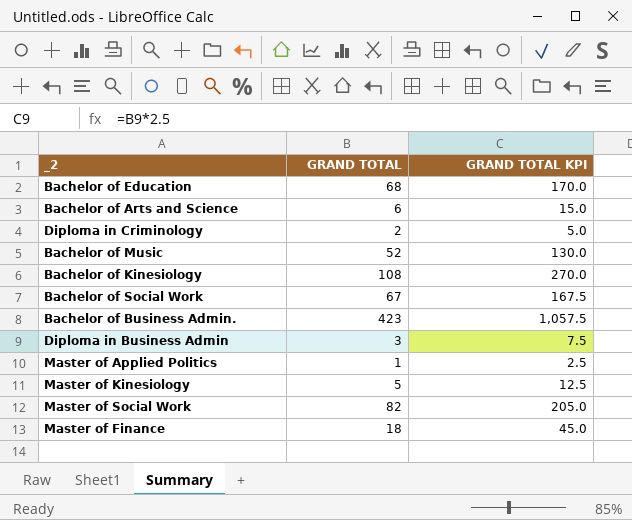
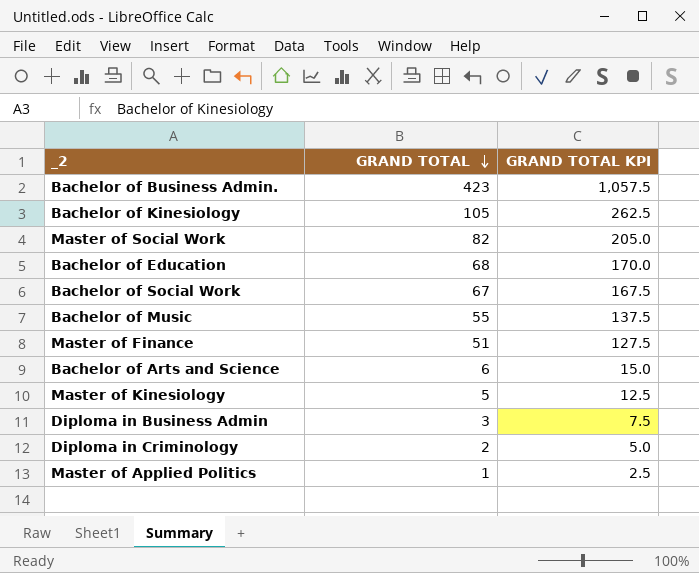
row order: none -> GRAND TOTAL descending
Bachelor of Kinesiology | GRAND TOTAL: 108 -> 105
Bachelor of Kinesiology | GRAND TOTAL KPI: 270.0 -> 262.5
Bachelor of Music | GRAND TOTAL: 52 -> 55
Bachelor of Music | GRAND TOTAL KPI: 130.0 -> 137.5
Master of Finance | GRAND TOTAL: 18 -> 51
Master of Finance | GRAND TOTAL KPI: 45.0 -> 127.5

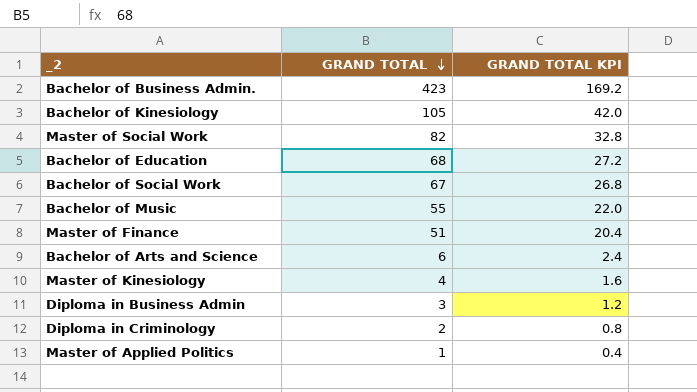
column GRAND TOTAL KPI | formula: [GRAND TOTAL] * 2.5 -> [GRAND TOTAL] * 0.4
Master of Kinesiology | GRAND TOTAL: 5 -> 4

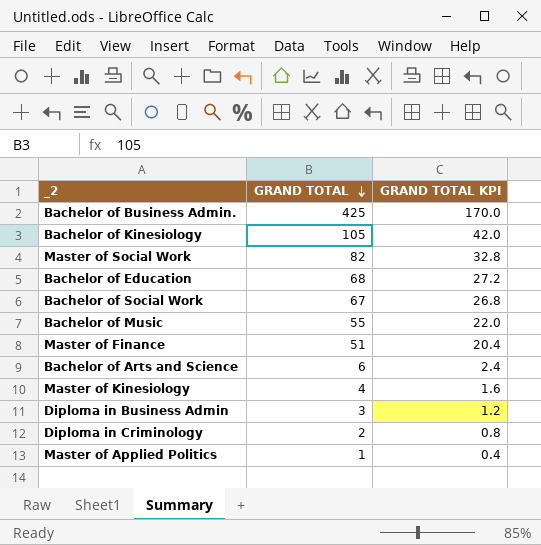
Bachelor of Business Admin. | GRAND TOTAL: 423 -> 425
Bachelor of Business Admin. | GRAND TOTAL KPI: 169.2 -> 170.0

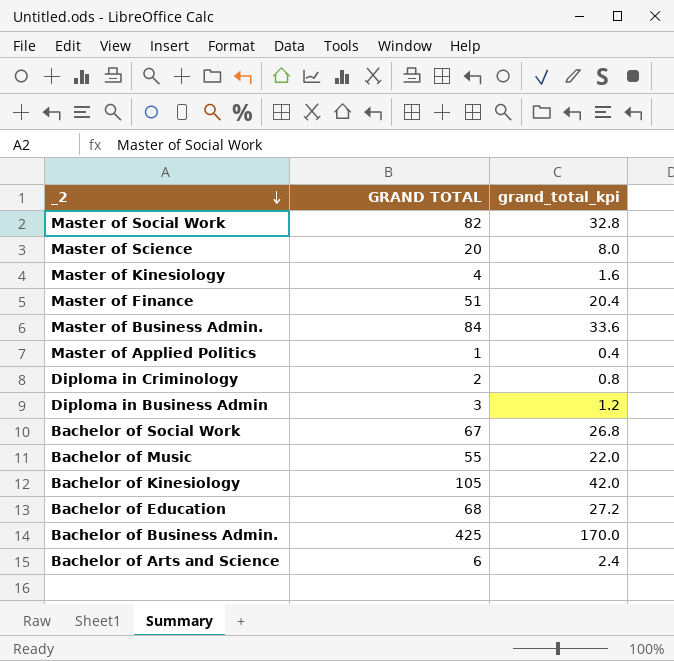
row order: GRAND TOTAL descending -> _2 descending
column name: GRAND TOTAL KPI -> grand_total_kpi
row Master of Science: none -> 20 | 8.0
row Master of Business Admin.: none -> 84 | 33.6

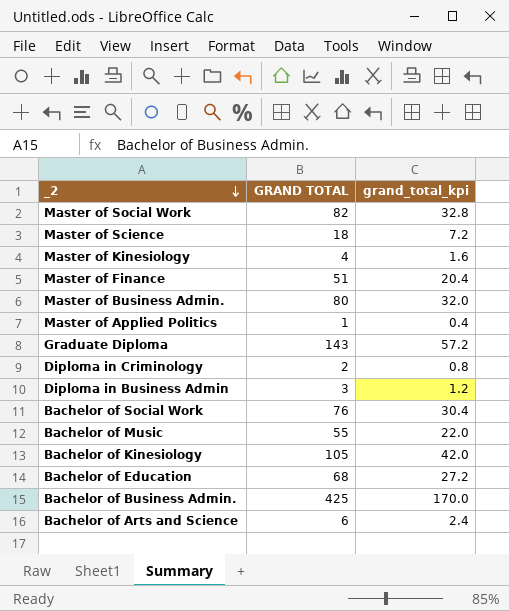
Master of Science | GRAND TOTAL: 20 -> 18
Master of Science | grand_total_kpi: 8.0 -> 7.2
Master of Business Admin. | GRAND TOTAL: 84 -> 80
Master of Business Admin. | grand_total_kpi: 33.6 -> 32.0
row Graduate Diploma: none -> 143 | 57.2
Bachelor of Social Work | GRAND TOTAL: 67 -> 76
Bachelor of Social Work | grand_total_kpi: 26.8 -> 30.4

